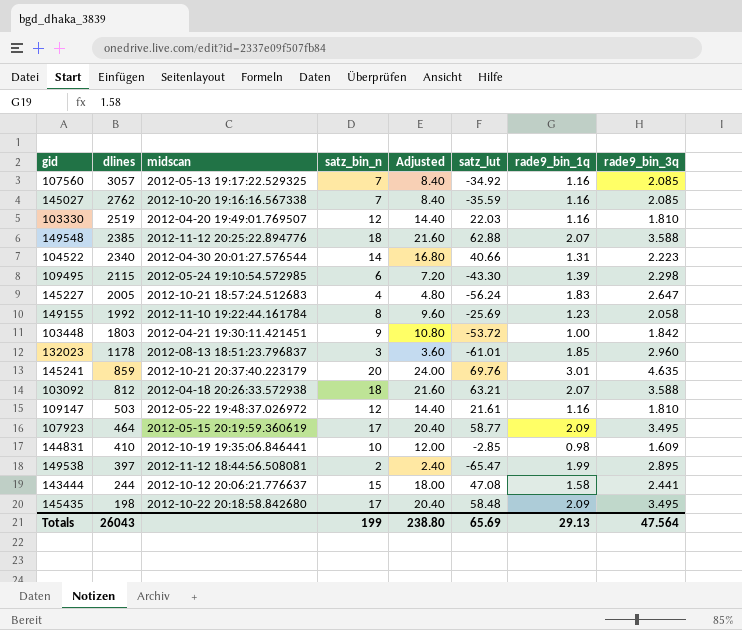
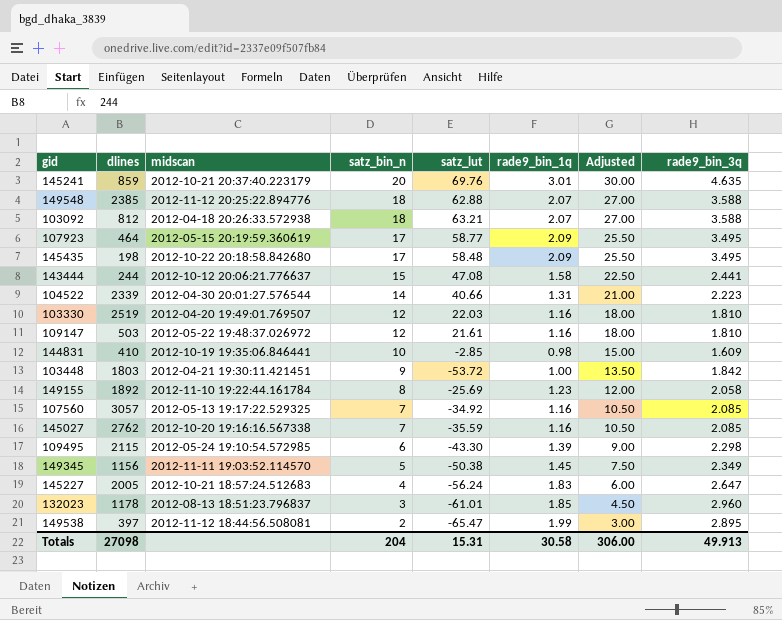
row order: dlines descending -> satz_bin_n descending
column Adjusted | formula: [satz_bin_n] * 1.2 -> [satz_bin_n] * 1.5
column Adjusted | position: 5 -> 7
104522 | dlines: 2340 -> 2339
149155 | dlines: 1992 -> 1892
row 149345: none -> 1156 | 2012-11-11 19:03:52.114570 | 5 | -50.38 | 1.45 | 7.50 | 2.349
Totals | dlines: 26043 -> 27098
Totals | satz_bin_n: 199 -> 204
Totals | satz_lut: 65.69 -> 15.31
Totals | rade9_bin_1q: 29.13 -> 30.58
Totals | Adjusted: 238.80 -> 306.00
Totals | rade9_bin_3q: 47.564 -> 49.913

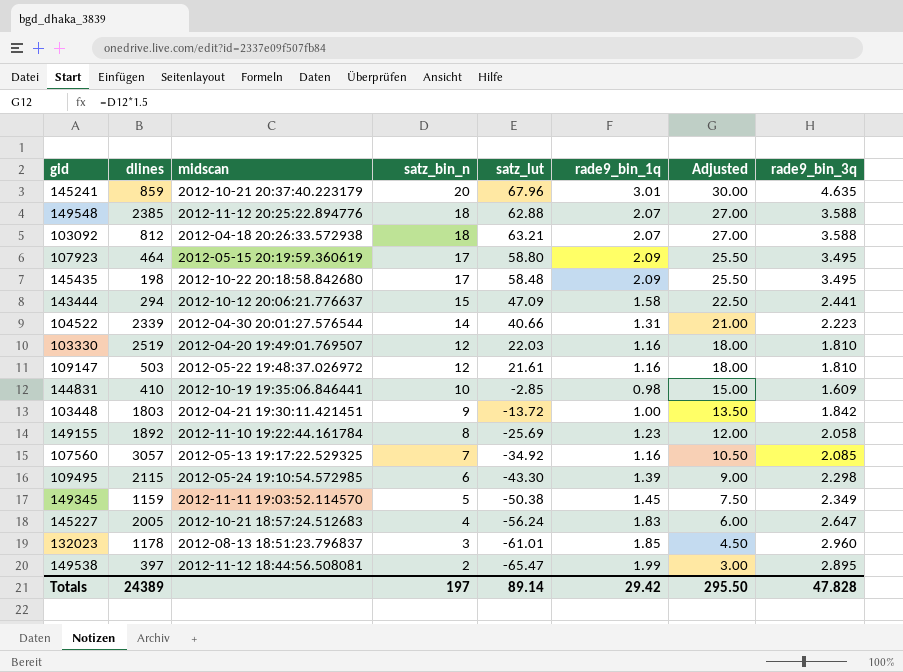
row 145027: 2762 | 2012-10-20 19:16:16.567338 | 7 | -35.59 | 1.16 | 10.50 | 2.085 -> none
145241 | satz_lut: 69.76 -> 67.96
107923 | satz_lut: 58.77 -> 58.80
143444 | dlines: 244 -> 294
143444 | satz_lut: 47.08 -> 47.09
103448 | satz_lut: -53.72 -> -13.72
149345 | dlines: 1156 -> 1159
Totals | dlines: 27098 -> 24389
Totals | satz_bin_n: 204 -> 197
Totals | satz_lut: 15.31 -> 89.14
Totals | rade9_bin_1q: 30.58 -> 29.42
Totals | Adjusted: 306.00 -> 295.50
Totals | rade9_bin_3q: 49.913 -> 47.828

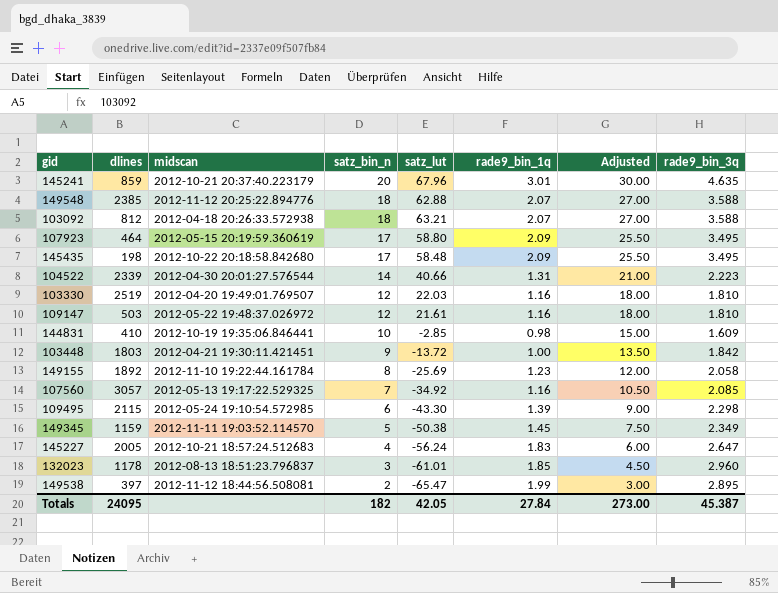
row 143444: 294 | 2012-10-12 20:06:21.776637 | 15 | 47.09 | 1.58 | 22.50 | 2.441 -> none
Totals | dlines: 24389 -> 24095
Totals | satz_bin_n: 197 -> 182
Totals | satz_lut: 89.14 -> 42.05
Totals | rade9_bin_1q: 29.42 -> 27.84
Totals | Adjusted: 295.50 -> 273.00
Totals | rade9_bin_3q: 47.828 -> 45.387

